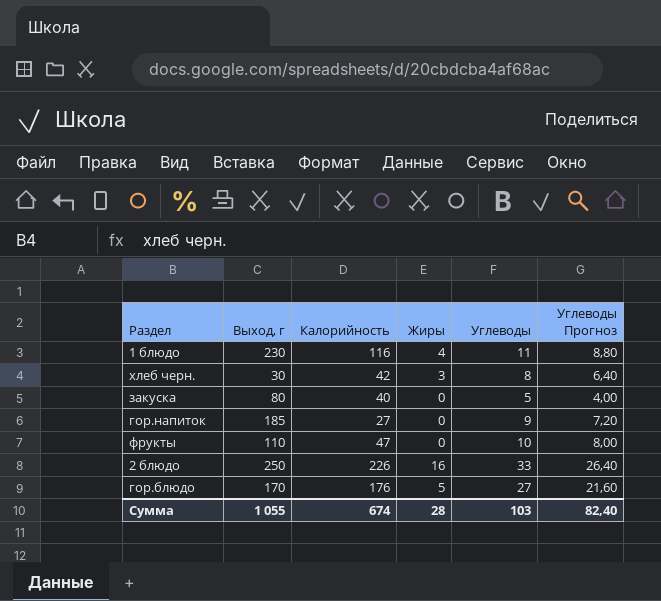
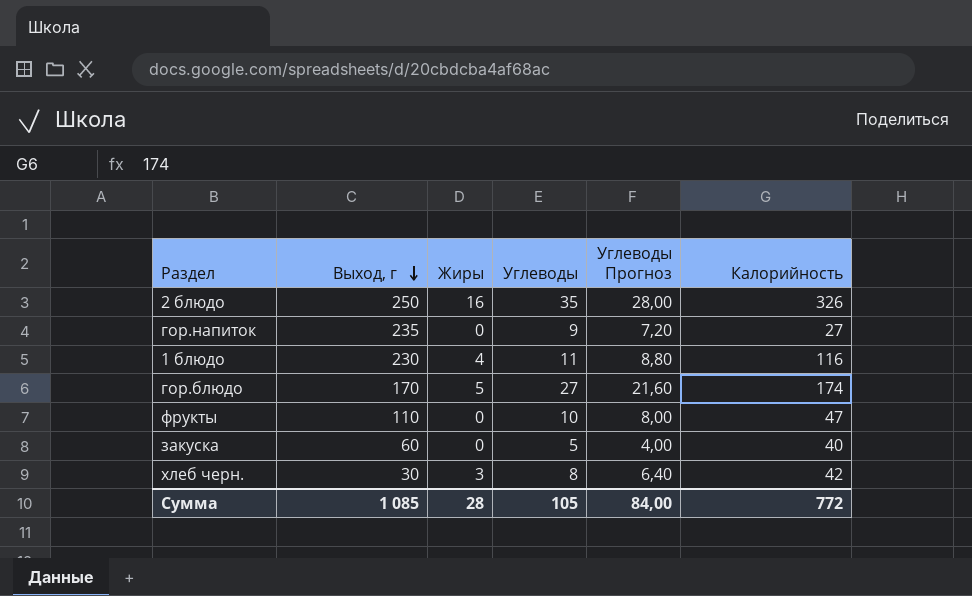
row order: none -> Выход, г descending
column Калорийность | position: 3 -> 6
2 блюдо | Углеводы: 33 -> 35
2 блюдо | Углеводы Прогноз: 26,40 -> 28,00
2 блюдо | Калорийность: 226 -> 326
гор.напиток | Выход, г: 185 -> 235
гор.блюдо | Калорийность: 176 -> 174
закуска | Выход, г: 80 -> 60
Сумма | Выход, г: 1 055 -> 1 085
Сумма | Углеводы: 103 -> 105
Сумма | Углеводы Прогноз: 82,40 -> 84,00
Сумма | Калорийность: 674 -> 772

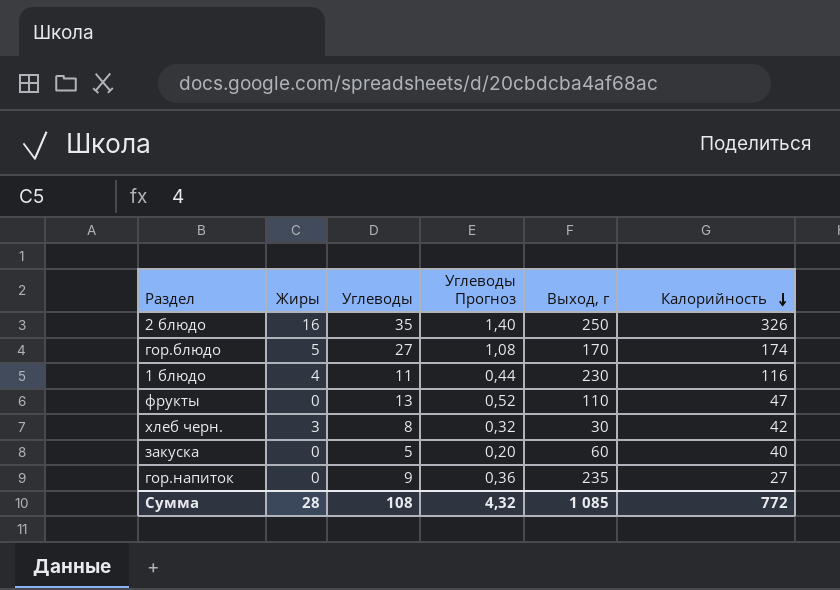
row order: Выход, г descending -> Калорийность descending
column Углеводы Прогноз | formula: [Углеводы] * 0,8 -> [Углеводы] * 0,04
column Выход, г | position: 2 -> 5
фрукты | Углеводы: 10 -> 13
Сумма | Углеводы: 105 -> 108
Сумма | Углеводы Прогноз: 84,00 -> 4,32

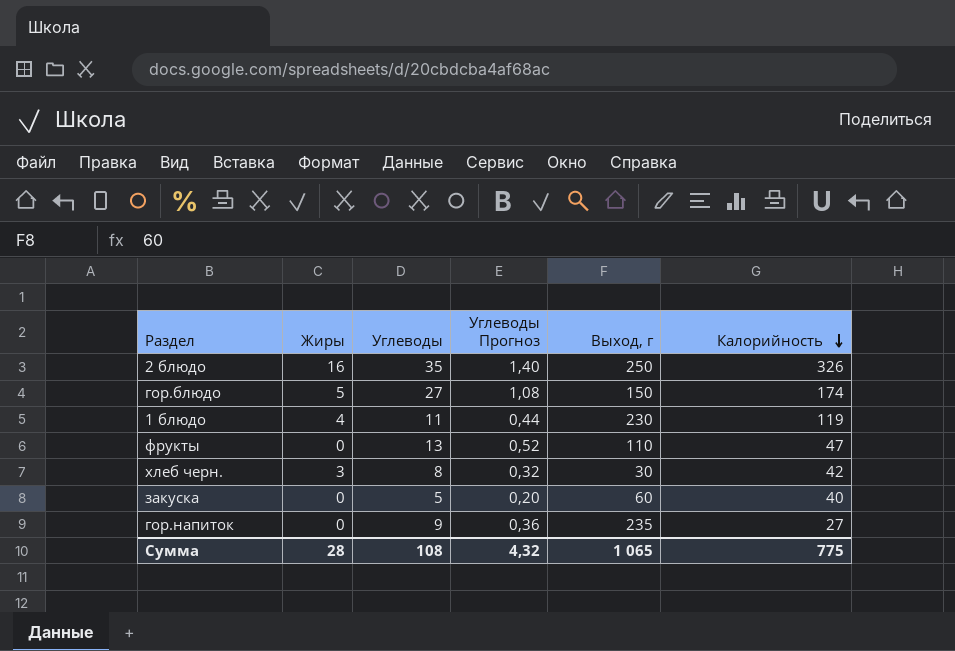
гор.блюдо | Выход, г: 170 -> 150
1 блюдо | Калорийность: 116 -> 119
Сумма | Выход, г: 1 085 -> 1 065
Сумма | Калорийность: 772 -> 775

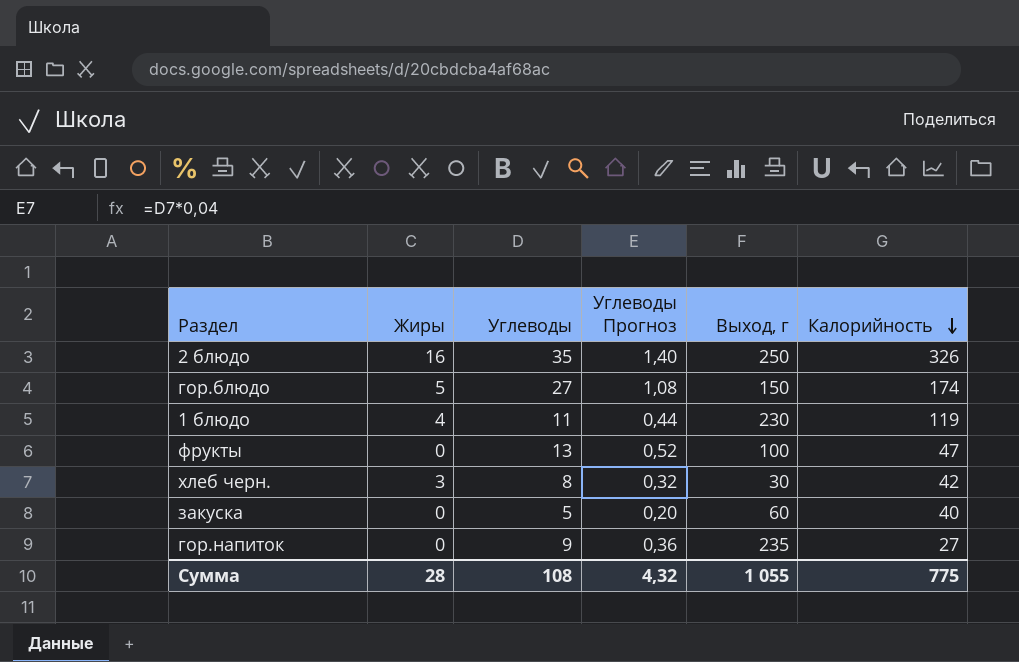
фрукты | Выход, г: 110 -> 100
Сумма | Выход, г: 1 065 -> 1 055

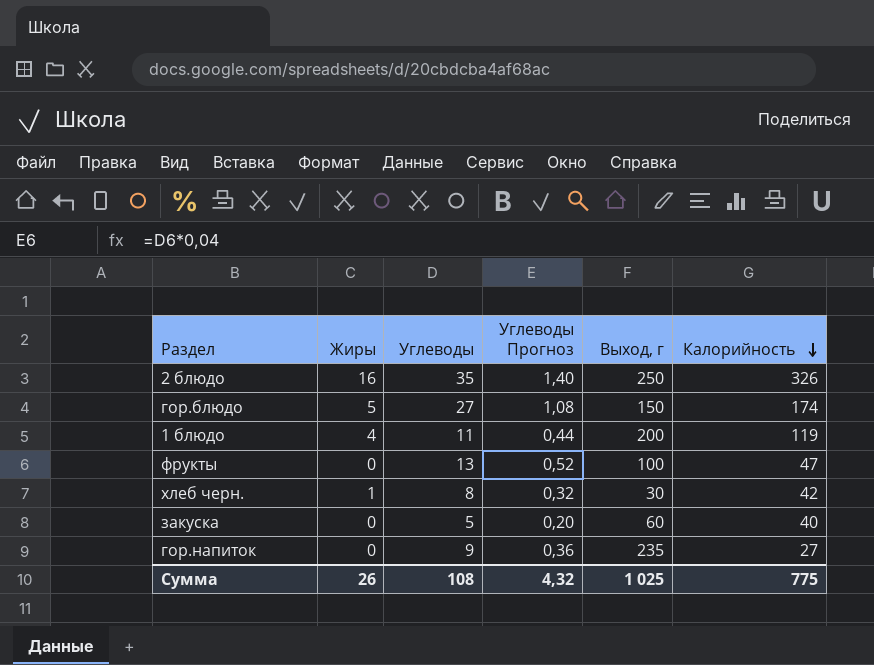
1 блюдо | Выход, г: 230 -> 200
хлеб черн. | Жиры: 3 -> 1
Сумма | Жиры: 28 -> 26
Сумма | Выход, г: 1 055 -> 1 025

